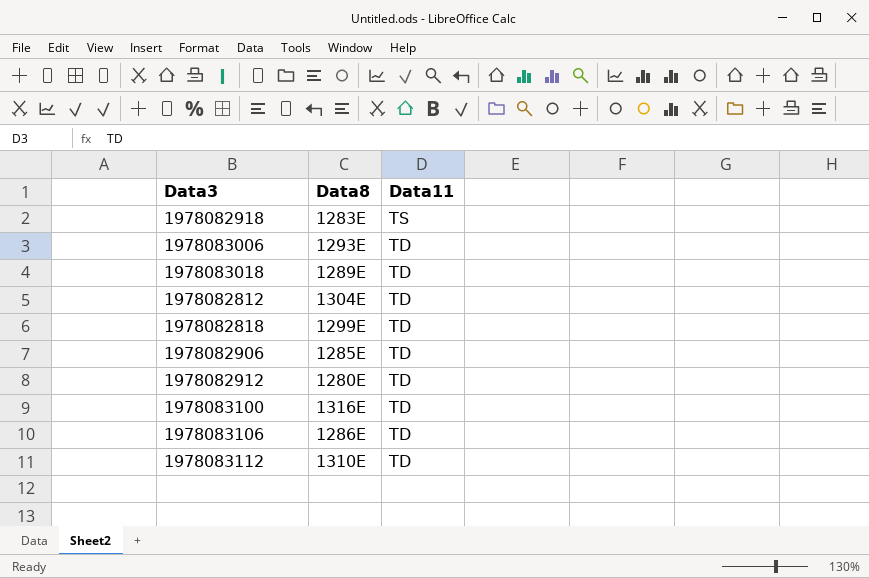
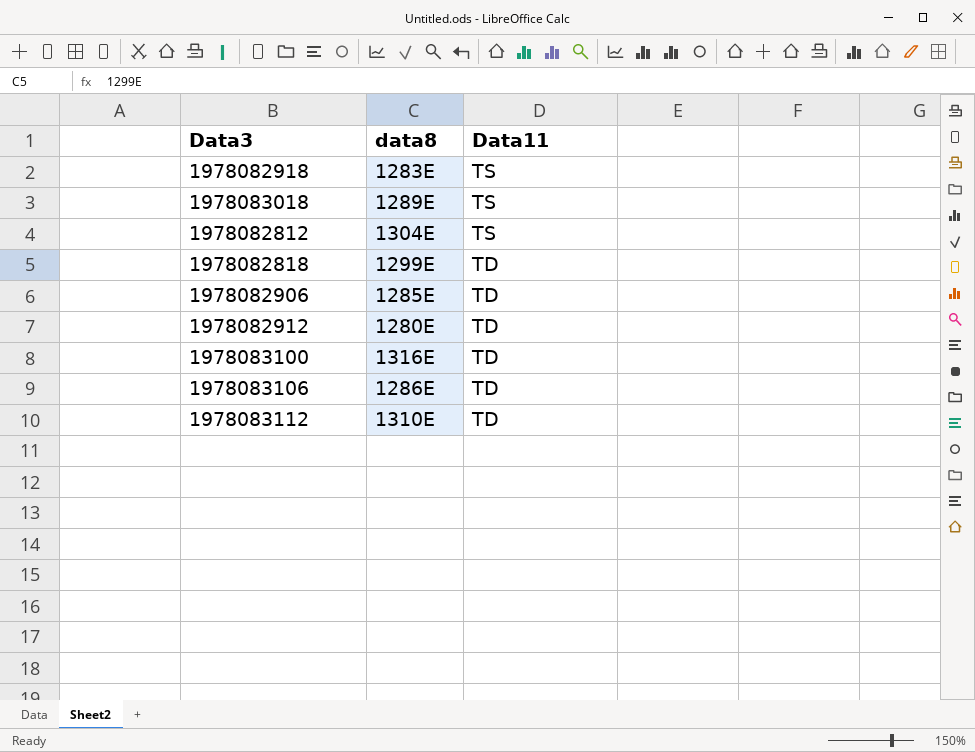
column name: Data8 -> data8
row 1978083006: 1293E | TD -> none
1978083018 | Data11: TD -> TS
1978082812 | Data11: TD -> TS

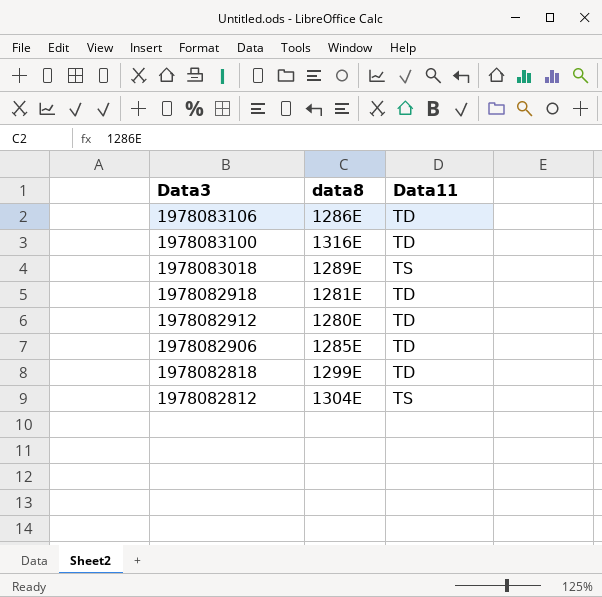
row order: Data11 descending -> Data3 descending
row 1978083112: 1310E | TD -> none
1978082918 | data8: 1283E -> 1281E
1978082918 | Data11: TS -> TD

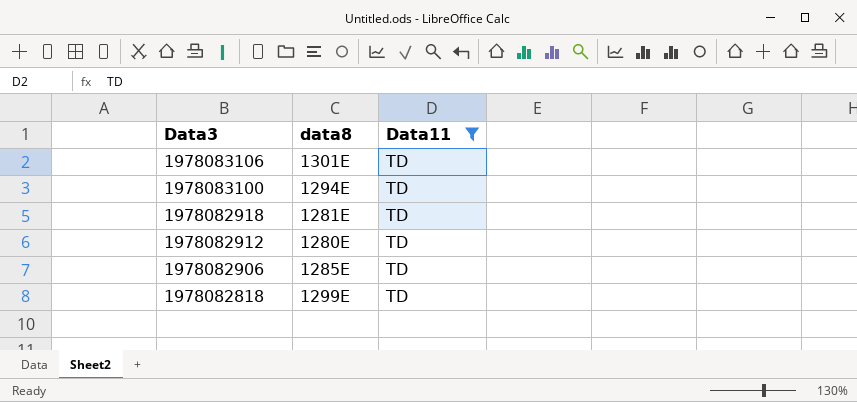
filter: none -> Data11 = TD
1978083106 | data8: 1286E -> 1301E
1978083100 | data8: 1316E -> 1294E

